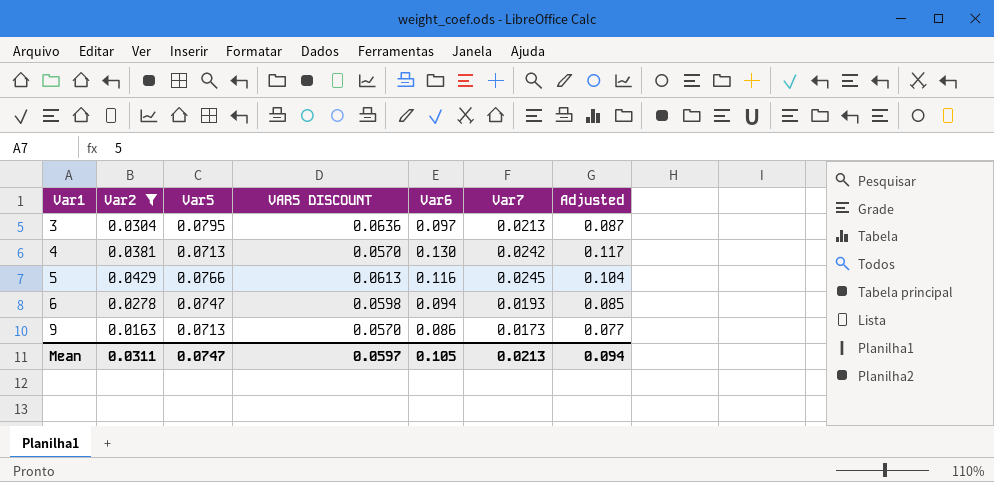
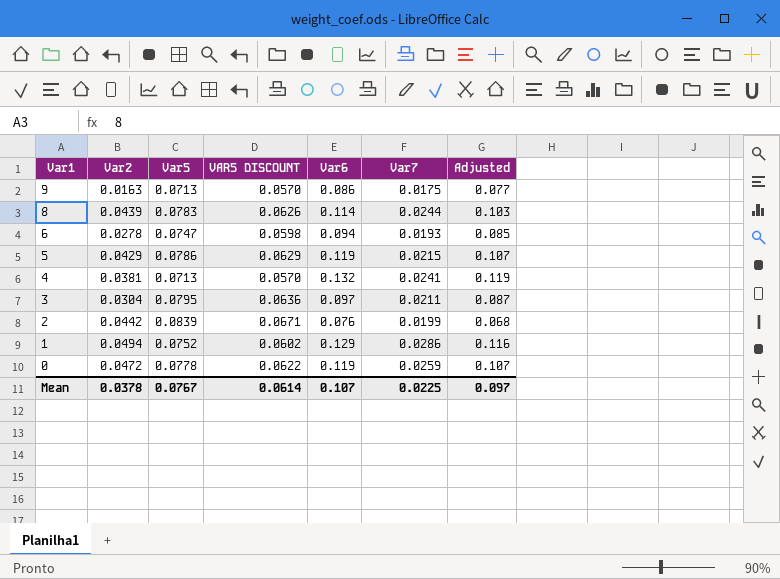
filter: Var2 <= 0.0429 -> none
row order: Var1 ascending -> Var1 descending
9 | Var7: 0.0173 -> 0.0175
5 | Var5: 0.0766 -> 0.0786
5 | VAR5 DISCOUNT: 0.0613 -> 0.0629
5 | Var6: 0.116 -> 0.119
5 | Var7: 0.0245 -> 0.0215
5 | Adjusted: 0.104 -> 0.107
4 | Var6: 0.130 -> 0.132
4 | Var7: 0.0242 -> 0.0241
4 | Adjusted: 0.117 -> 0.119
3 | Var7: 0.0213 -> 0.0211
Mean | Var2: 0.0311 -> 0.0378
Mean | Var5: 0.0747 -> 0.0767
Mean | VAR5 DISCOUNT: 0.0597 -> 0.0614
Mean | Var6: 0.105 -> 0.107
Mean | Var7: 0.0213 -> 0.0225
Mean | Adjusted: 0.094 -> 0.097

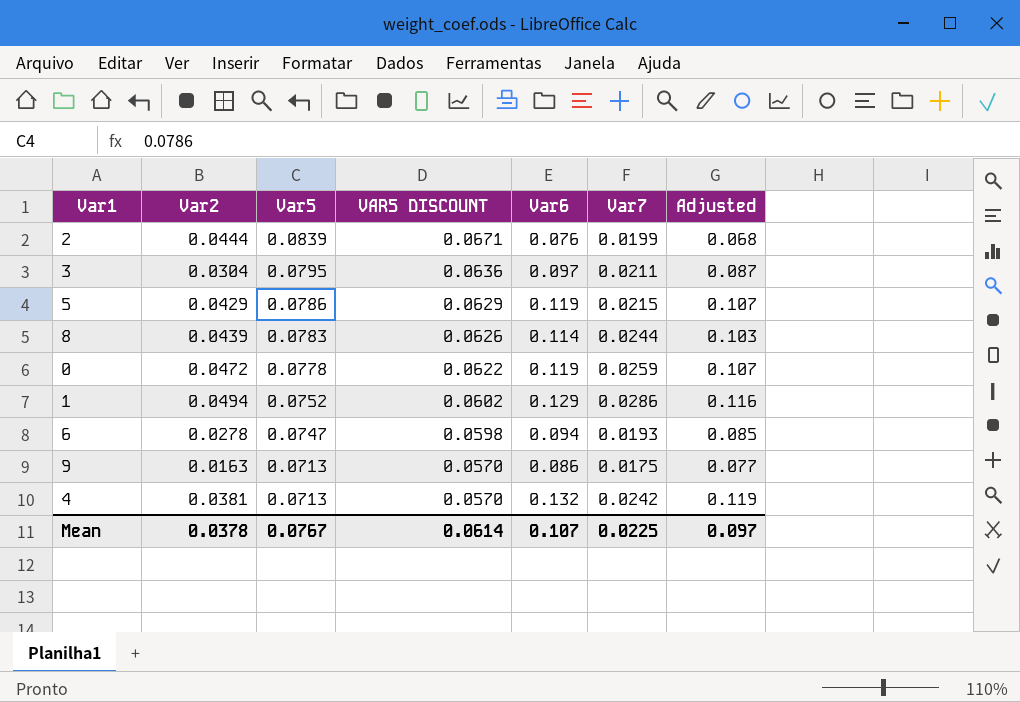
row order: Var1 descending -> Var5 descending
2 | Var2: 0.0442 -> 0.0444
4 | Var7: 0.0241 -> 0.0242

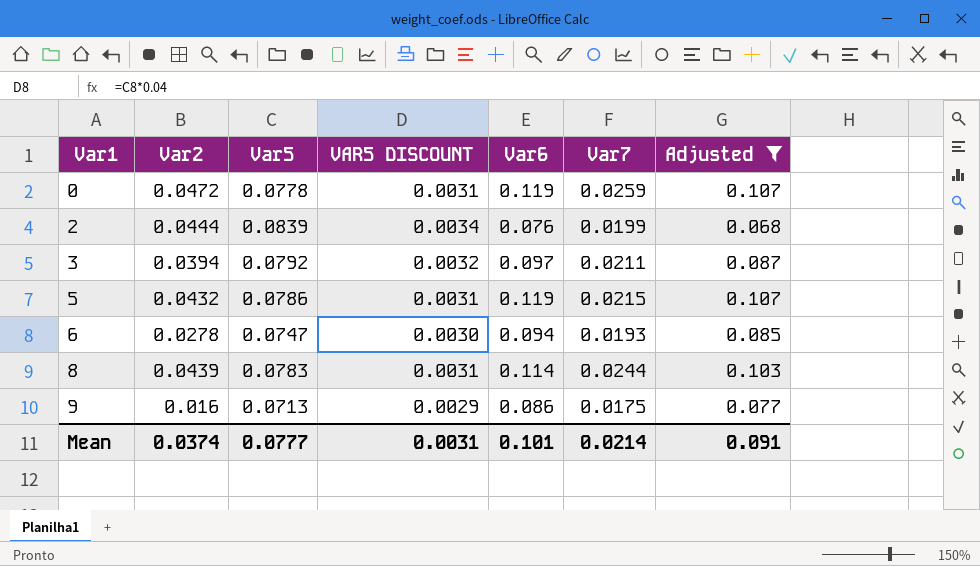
filter: none -> Adjusted <= 0.107
row order: Var5 descending -> Var1 ascending
column VAR5 DISCOUNT | formula: [Var5] * 0.8 -> [Var5] * 0.04
3 | Var2: 0.0304 -> 0.0394
3 | Var5: 0.0795 -> 0.0792
5 | Var2: 0.0429 -> 0.0432
9 | Var2: 0.0163 -> 0.016
Mean | Var2: 0.0378 -> 0.0374
Mean | Var5: 0.0767 -> 0.0777
Mean | VAR5 DISCOUNT: 0.0614 -> 0.0031
Mean | Var6: 0.107 -> 0.101
Mean | Var7: 0.0225 -> 0.0214
Mean | Adjusted: 0.097 -> 0.091

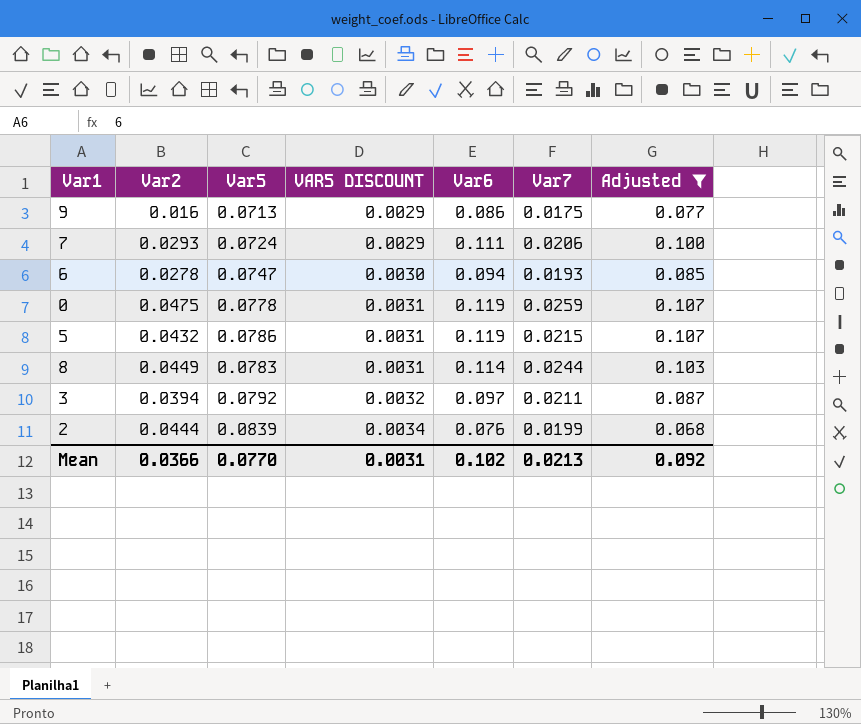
row order: Var1 ascending -> VAR5 DISCOUNT ascending
row 7: none -> 0.0293 | 0.0724 | 0.0029 | 0.111 | 0.0206 | 0.100
0 | Var2: 0.0472 -> 0.0475
8 | Var2: 0.0439 -> 0.0449
Mean | Var2: 0.0374 -> 0.0366
Mean | Var5: 0.0777 -> 0.0770
Mean | Var6: 0.101 -> 0.102
Mean | Var7: 0.0214 -> 0.0213
Mean | Adjusted: 0.091 -> 0.092

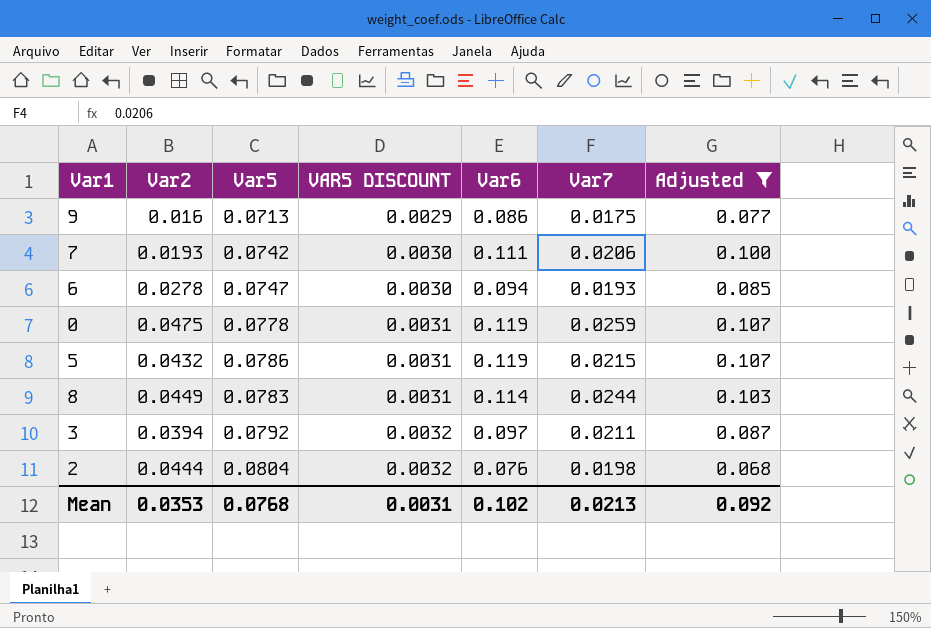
7 | Var2: 0.0293 -> 0.0193
7 | Var5: 0.0724 -> 0.0742
7 | VAR5 DISCOUNT: 0.0029 -> 0.0030
2 | Var5: 0.0839 -> 0.0804
2 | VAR5 DISCOUNT: 0.0034 -> 0.0032
2 | Var7: 0.0199 -> 0.0198
Mean | Var2: 0.0366 -> 0.0353
Mean | Var5: 0.0770 -> 0.0768

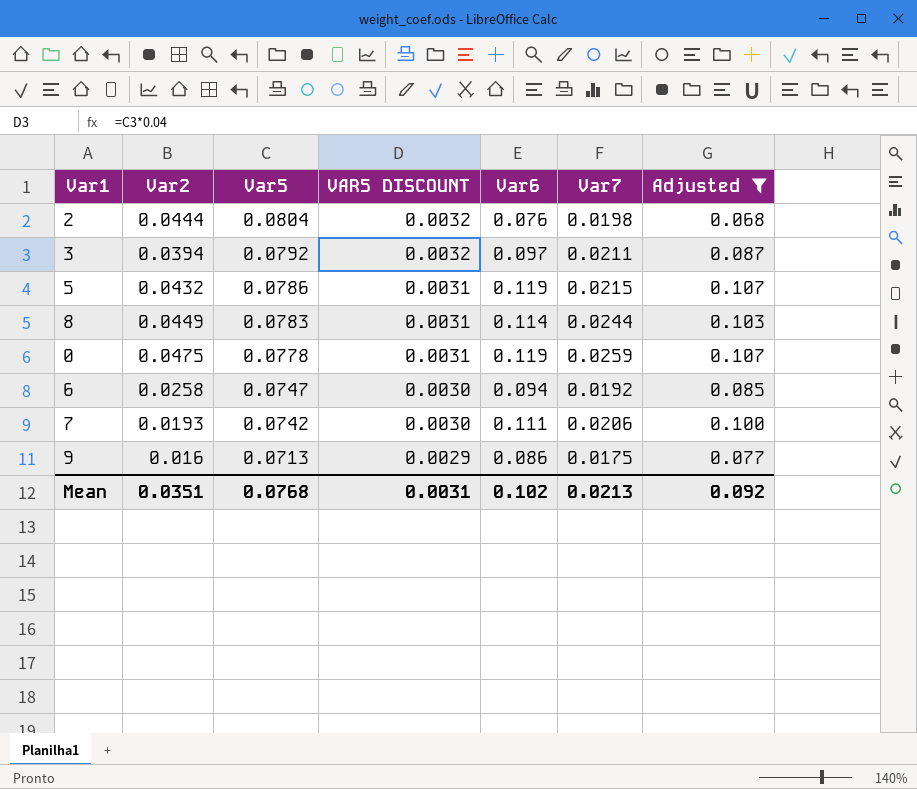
row order: VAR5 DISCOUNT ascending -> Var5 descending
6 | Var2: 0.0278 -> 0.0258
6 | Var7: 0.0193 -> 0.0192
Mean | Var2: 0.0353 -> 0.0351

